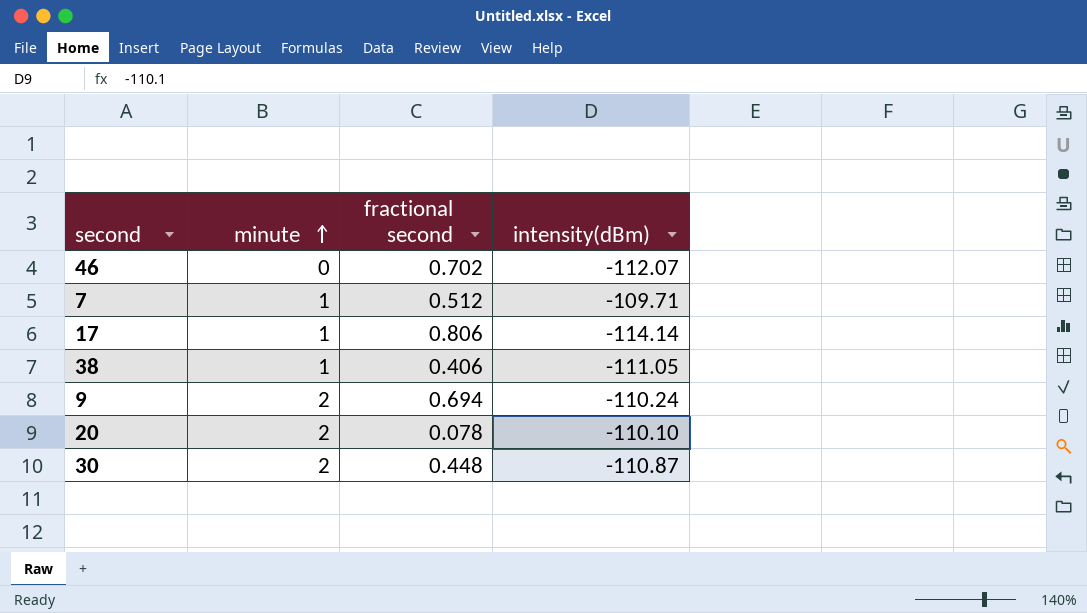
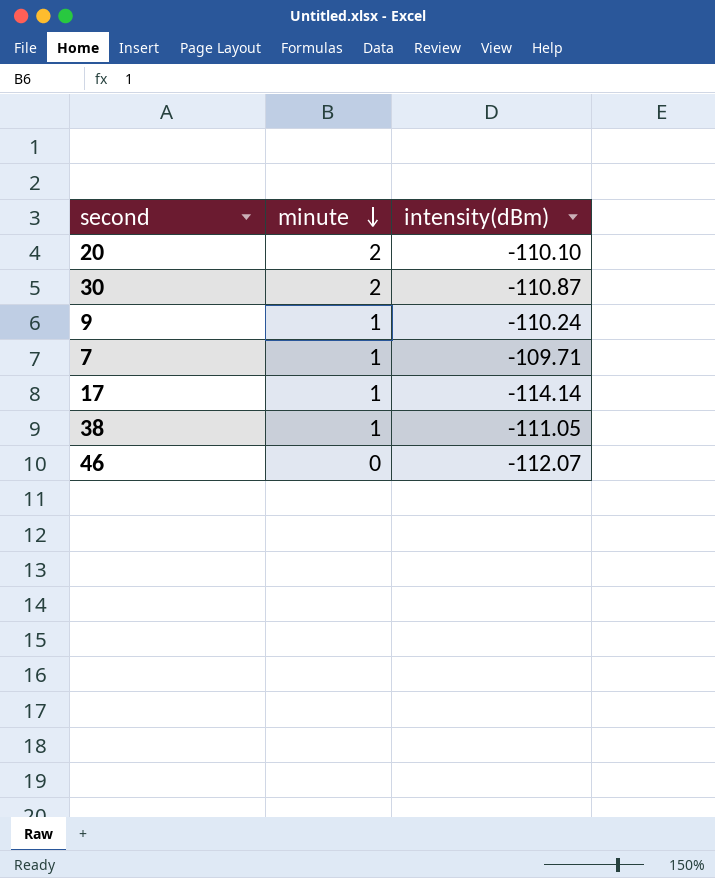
row order: minute ascending -> minute descending
column fractional second | position: 3 -> none
9 | minute: 2 -> 1

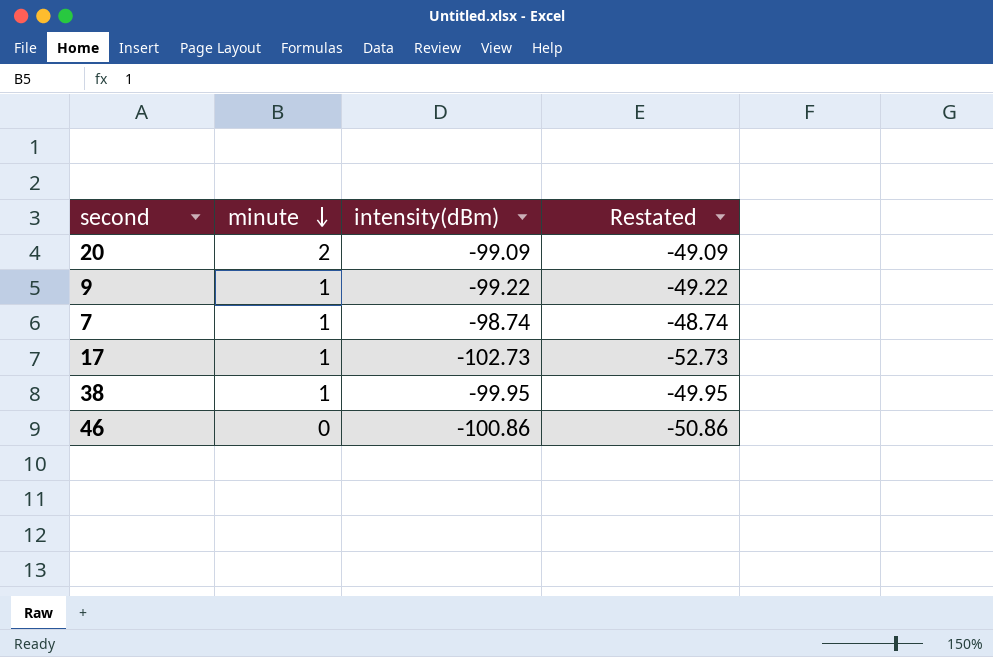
column Restated | formula: none -> [intensity(dBm)] + 50
row 30: 2 | -110.87 -> none
20 | intensity(dBm): -110.10 -> -99.09
9 | intensity(dBm): -110.24 -> -99.22
7 | intensity(dBm): -109.71 -> -98.74
17 | intensity(dBm): -114.14 -> -102.73
38 | intensity(dBm): -111.05 -> -99.95
46 | intensity(dBm): -112.07 -> -100.86

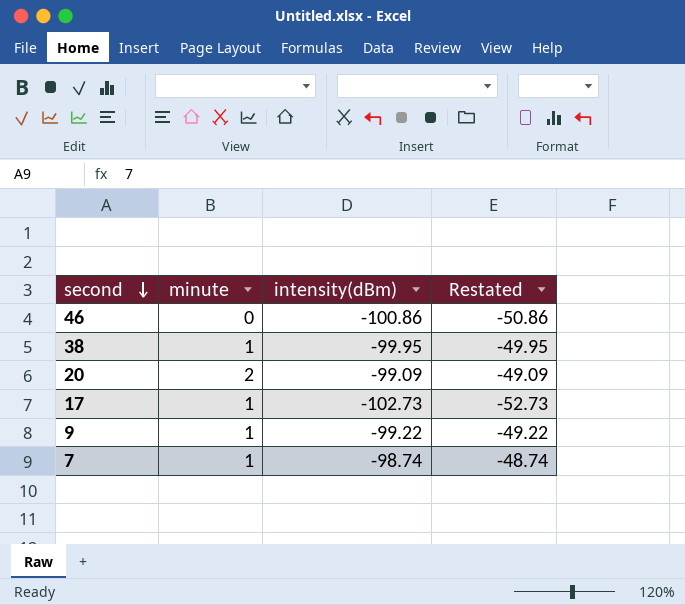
row order: minute descending -> second descending

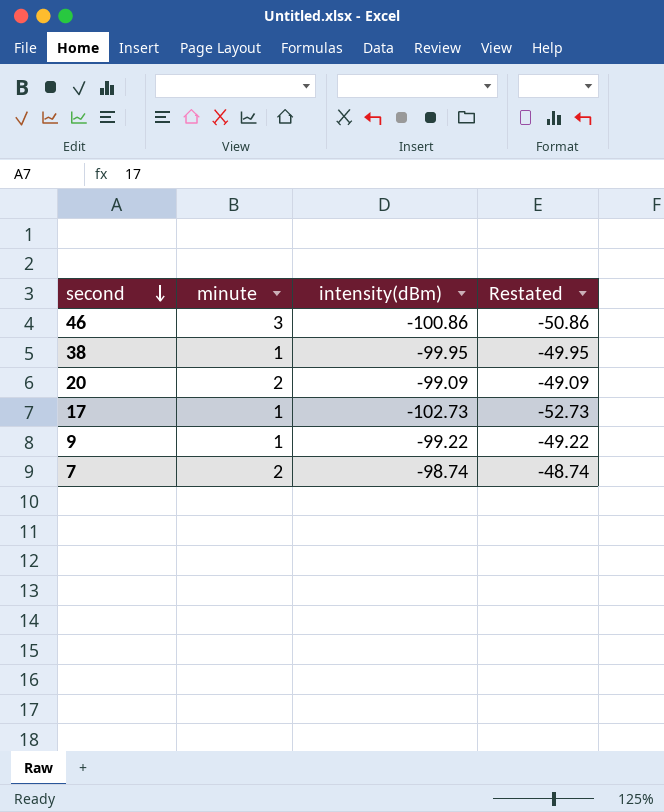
46 | minute: 0 -> 3
7 | minute: 1 -> 2

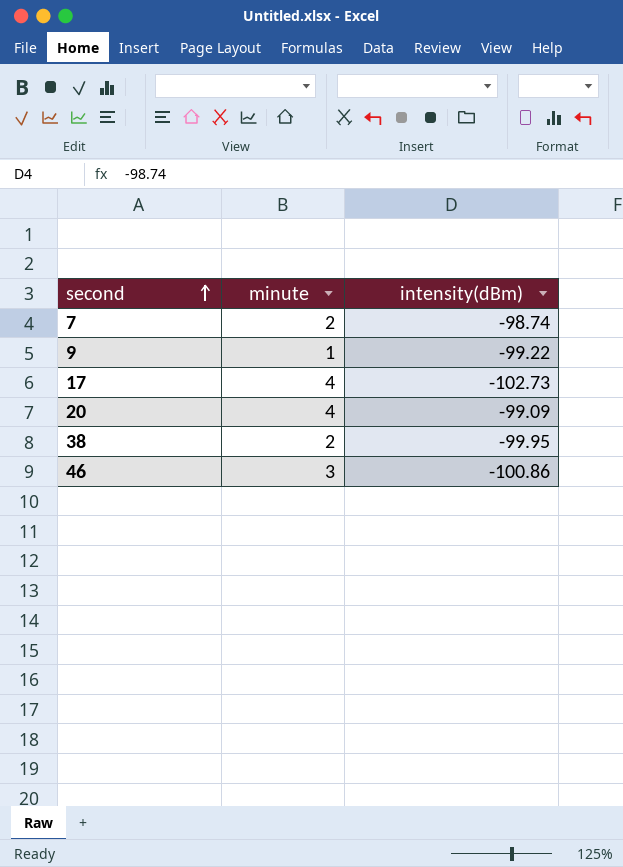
row order: second descending -> second ascending
column Restated | formula: [intensity(dBm)] + 50 -> none
17 | minute: 1 -> 4
20 | minute: 2 -> 4
38 | minute: 1 -> 2

